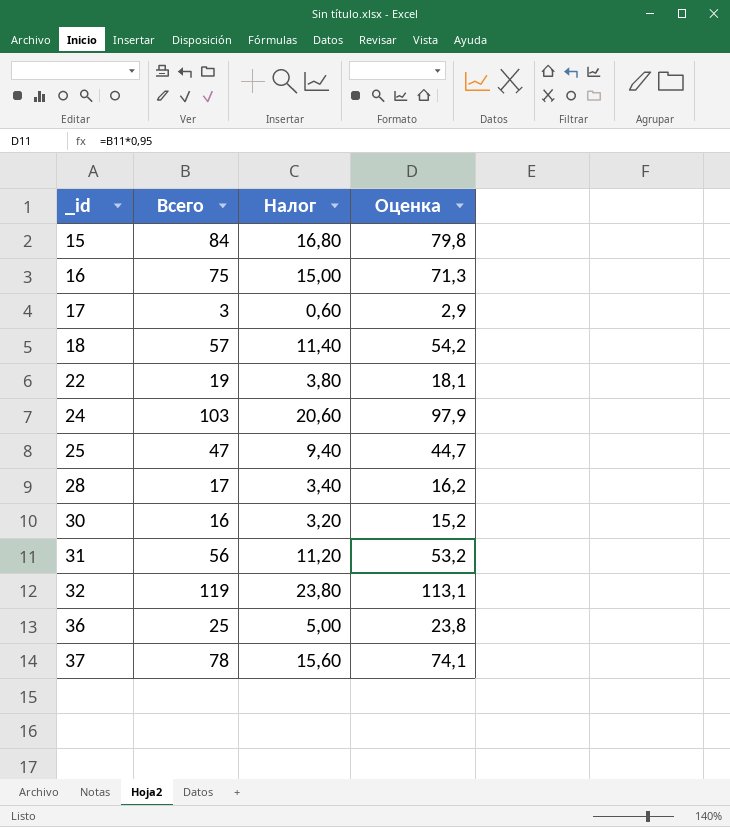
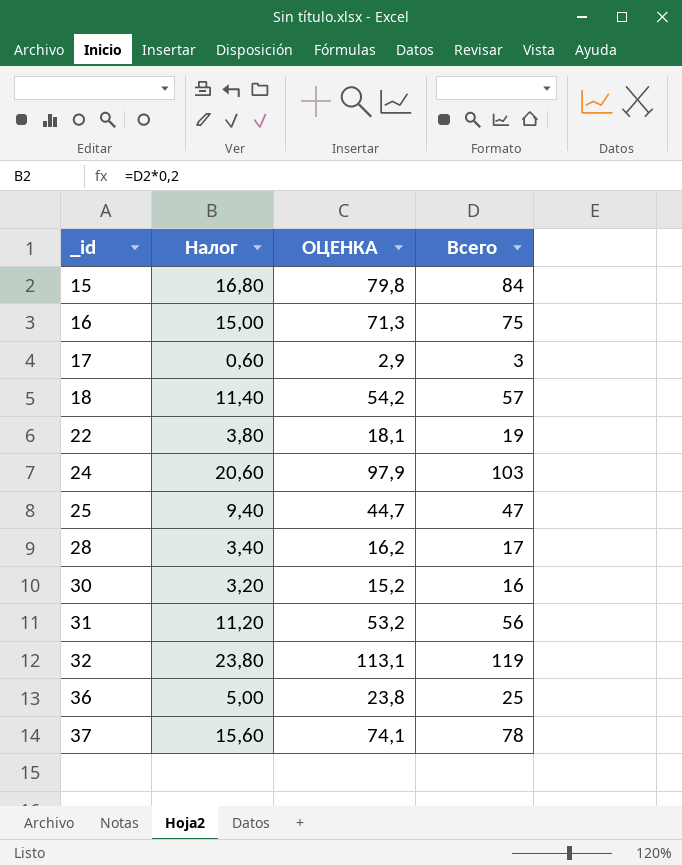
column name: Оценка -> ОЦЕНКА
column Всего | position: 2 -> 4

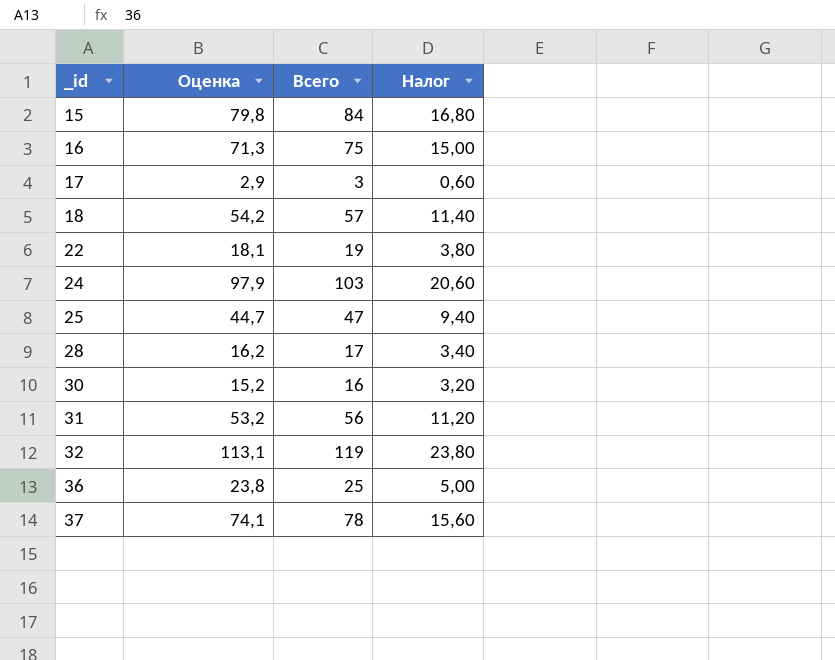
column name: ОЦЕНКА -> Оценка
column Налог | position: 2 -> 4

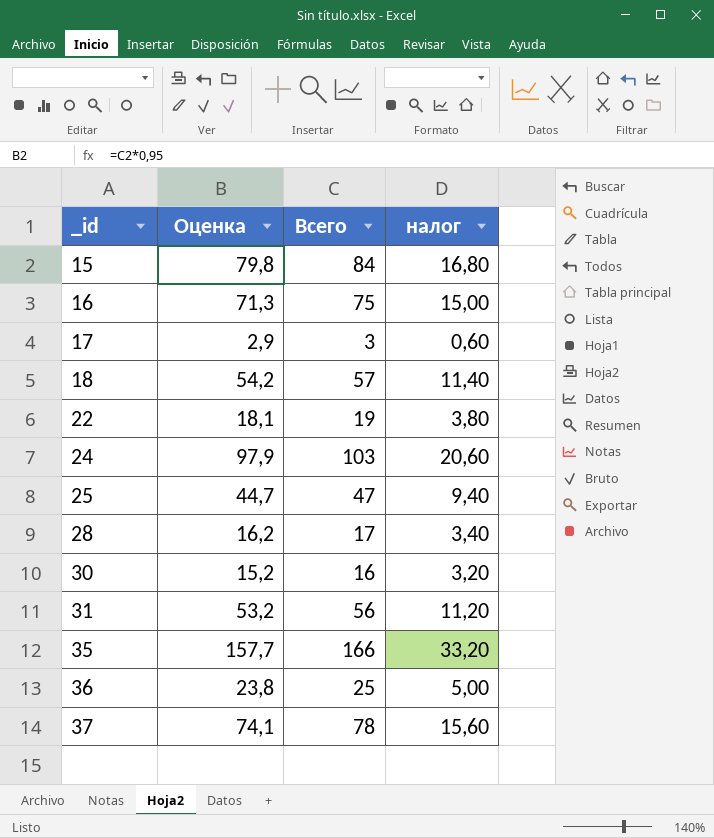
column name: Налог -> налог
row 32: 113,1 | 119 | 23,80 -> none
row 35: none -> 157,7 | 166 | 33,20

